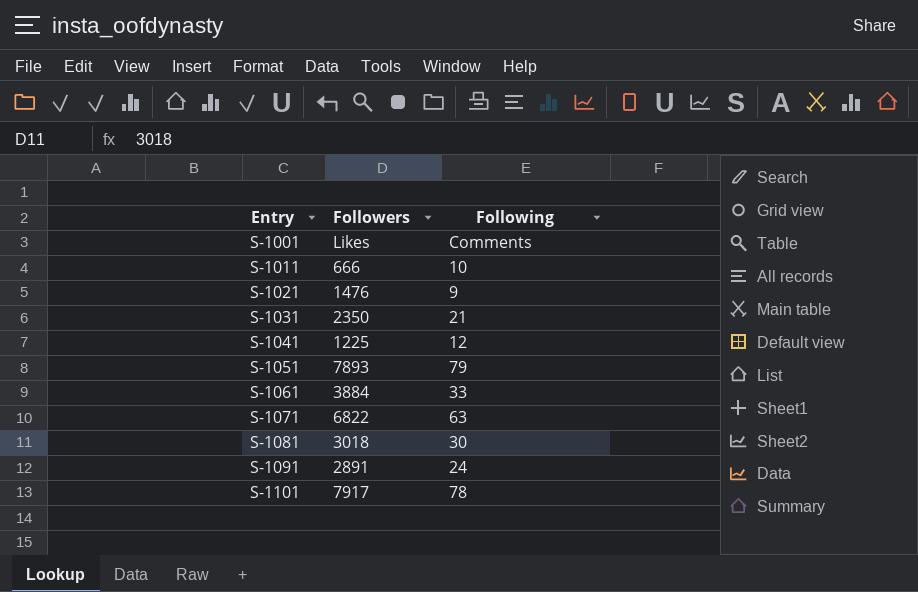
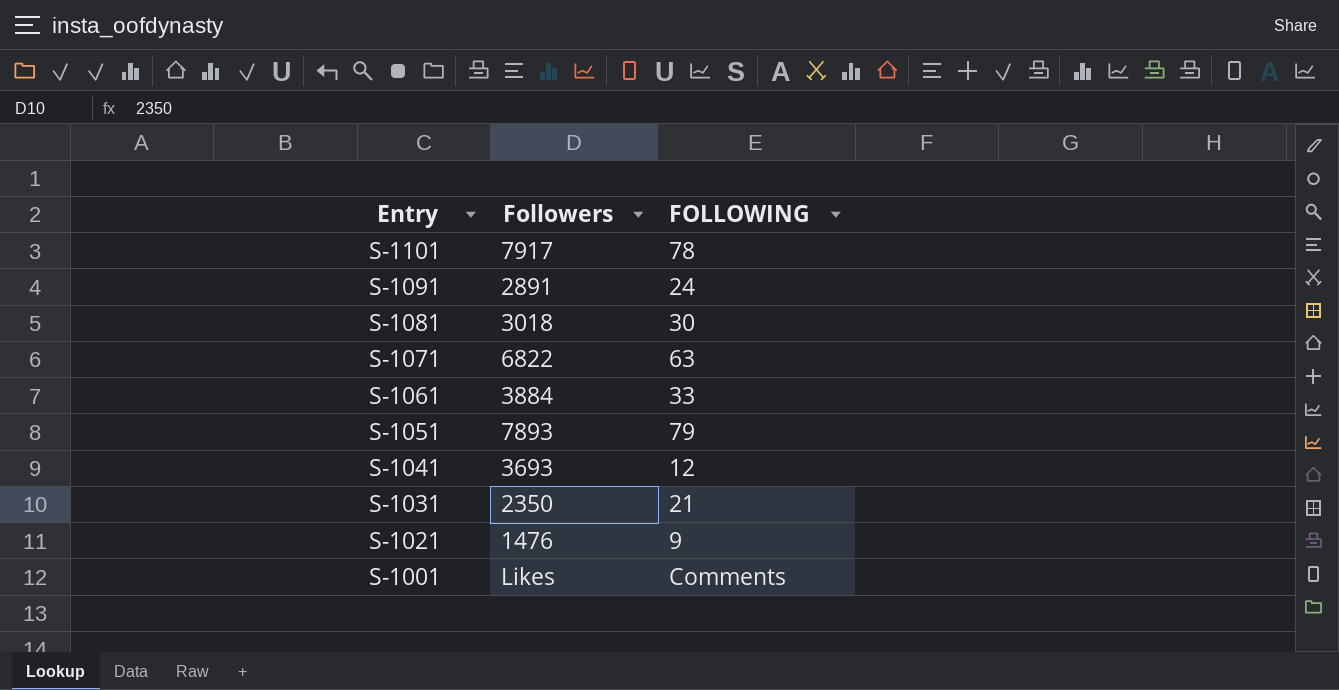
row order: Entry ascending -> Entry descending
column name: Following -> FOLLOWING
row S-1011: 666 | 10 -> none
S-1041 | Followers: 1225 -> 3693

